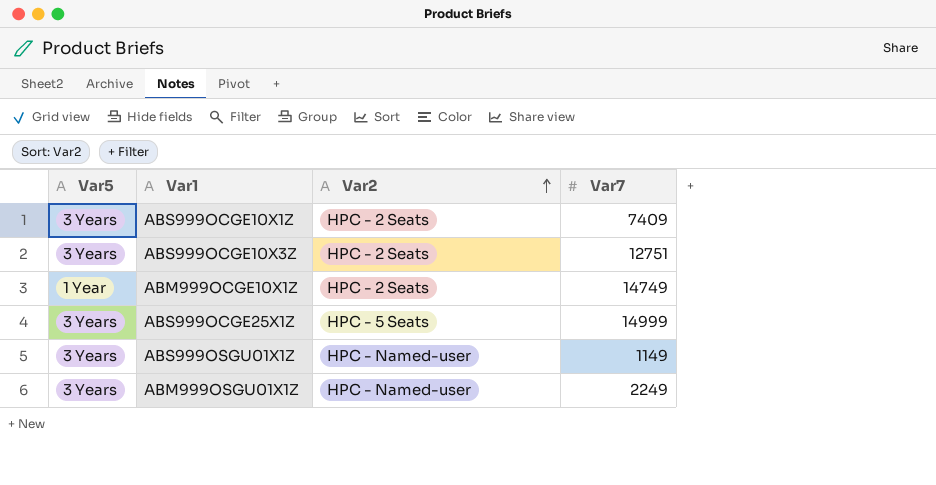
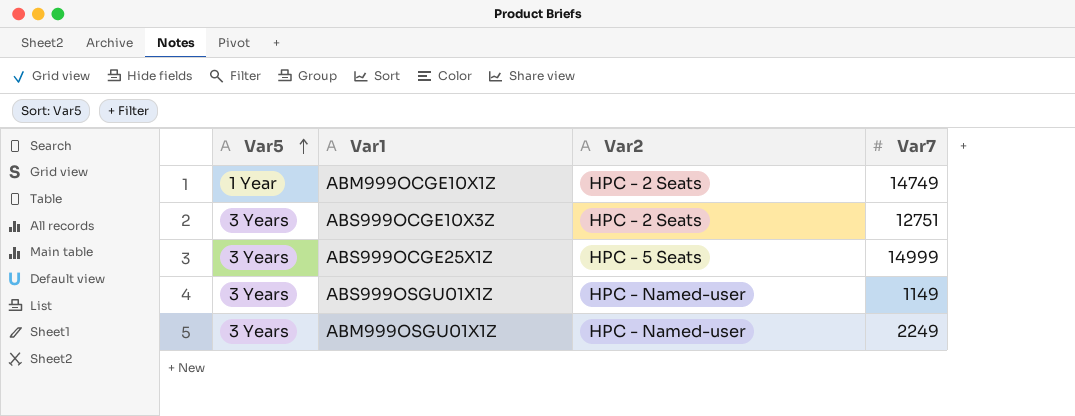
row order: Var2 ascending -> Var5 ascending
row ABS999OCGE10X1Z: 3 Years | HPC - 2 Seats | 7409 -> none

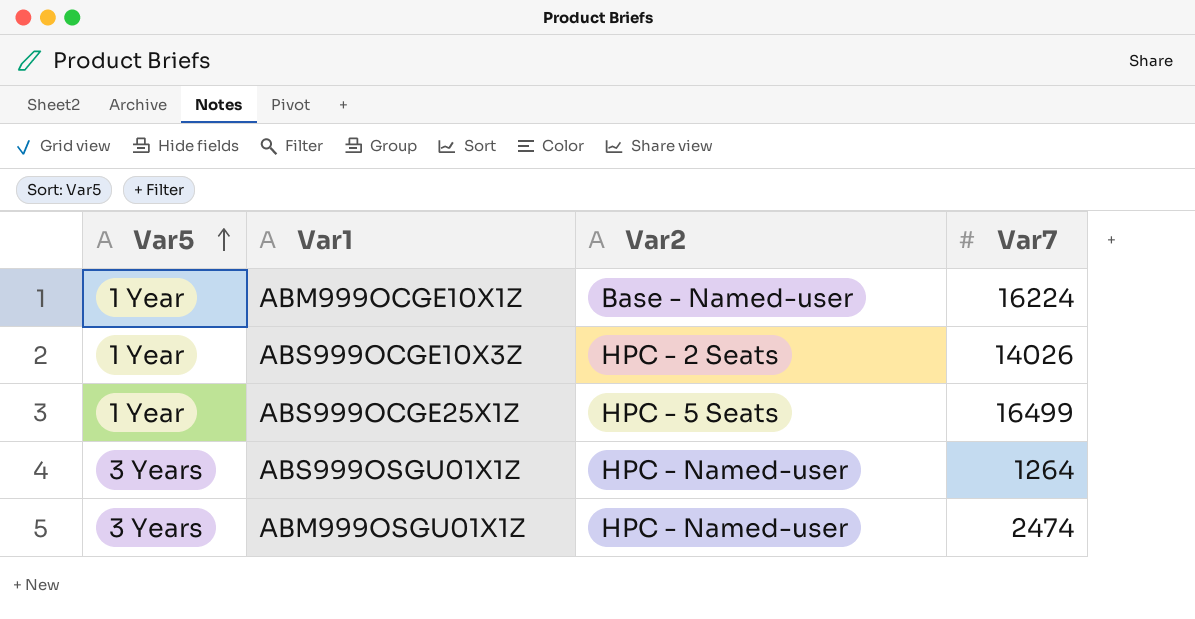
ABM999OCGE10X1Z | Var2: HPC - 2 Seats -> Base - Named-user
ABM999OCGE10X1Z | Var7: 14749 -> 16224
ABS999OCGE10X3Z | Var5: 3 Years -> 1 Year
ABS999OCGE10X3Z | Var7: 12751 -> 14026
ABS999OCGE25X1Z | Var5: 3 Years -> 1 Year
ABS999OCGE25X1Z | Var7: 14999 -> 16499
ABS999OSGU01X1Z | Var7: 1149 -> 1264
ABM999OSGU01X1Z | Var7: 2249 -> 2474

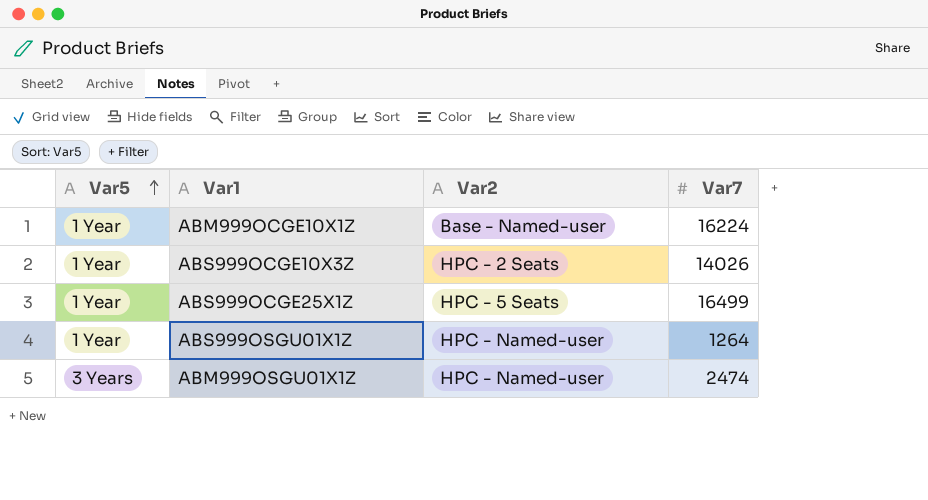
ABS999OSGU01X1Z | Var5: 3 Years -> 1 Year

